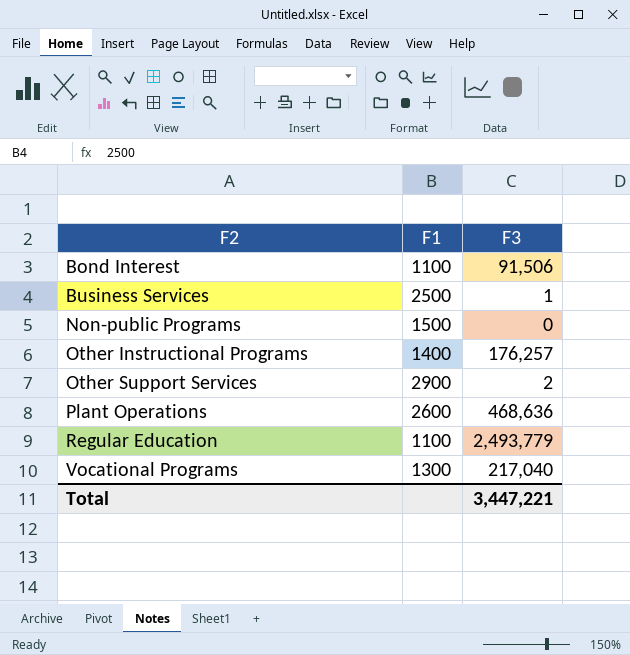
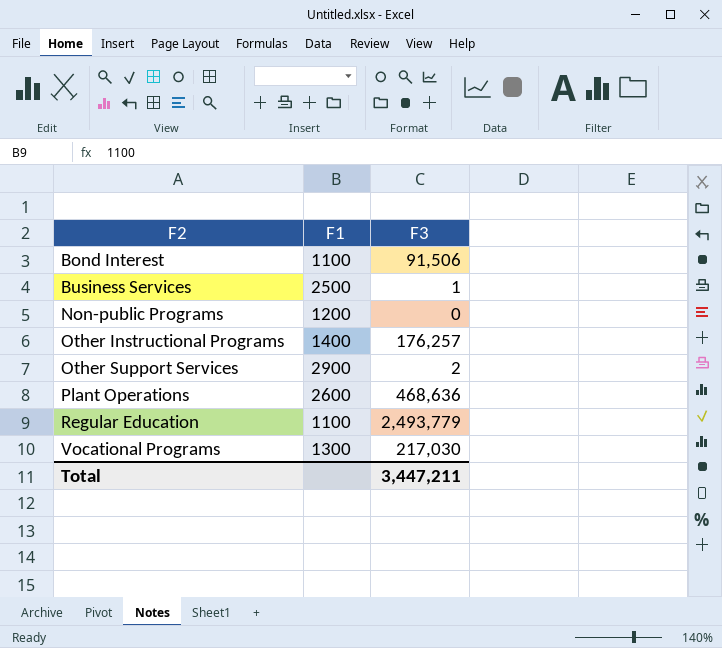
Non-public Programs | F1: 1500 -> 1200
Vocational Programs | F3: 217,040 -> 217,030
Total | F3: 3,447,221 -> 3,447,211

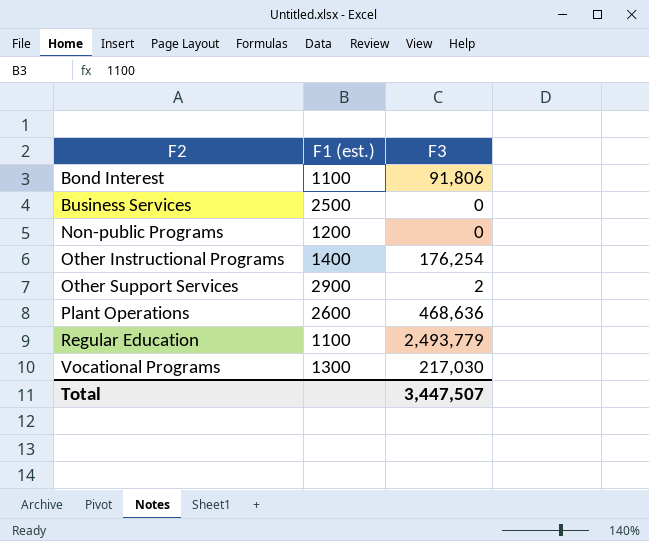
column name: F1 -> F1 (est.)
Bond Interest | F3: 91,506 -> 91,806
Business Services | F3: 1 -> 0
Other Instructional Programs | F3: 176,257 -> 176,254
Total | F3: 3,447,211 -> 3,447,507

